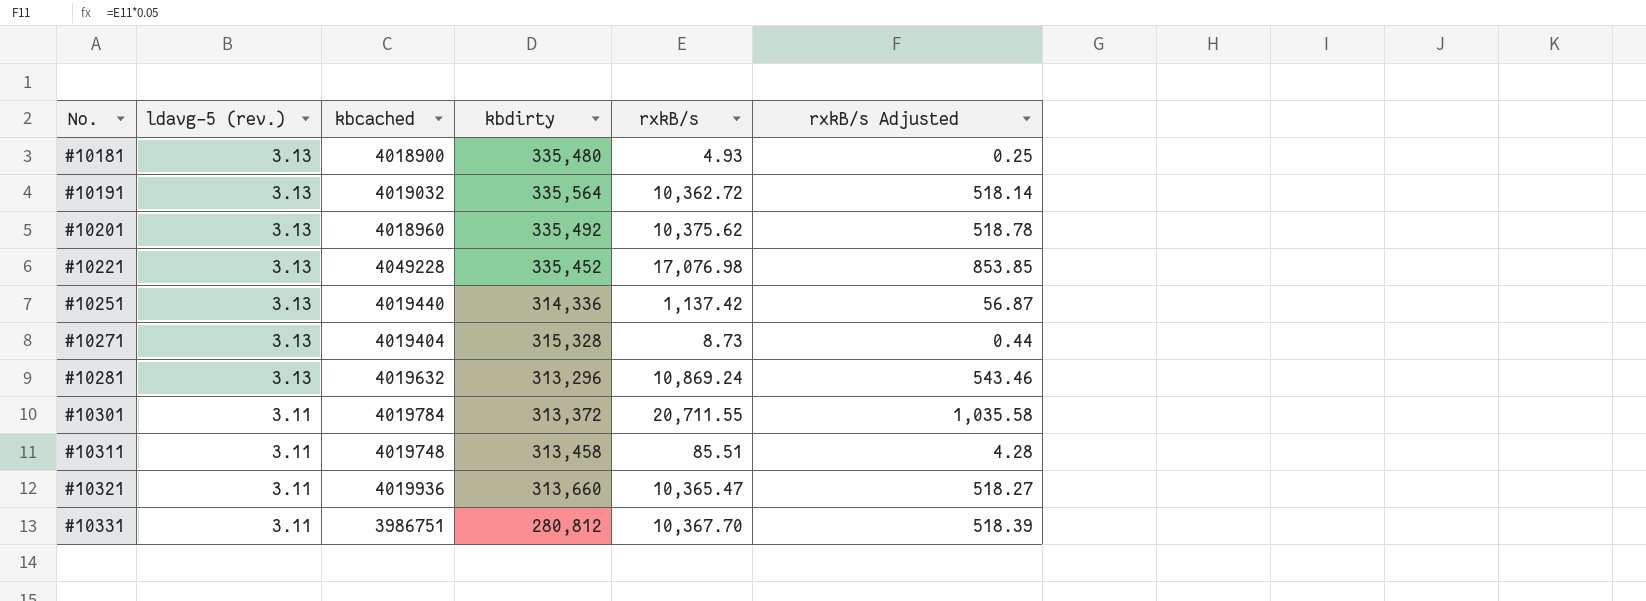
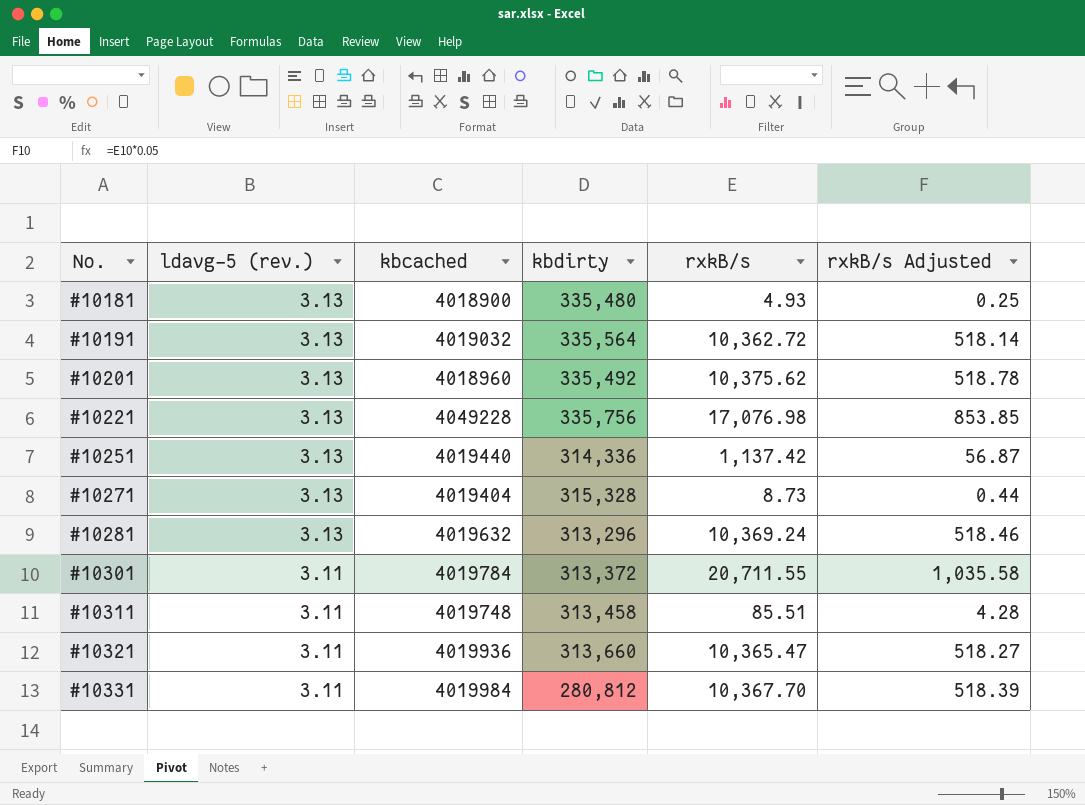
#10221 | kbdirty: 335,452 -> 335,756
#10281 | rxkB/s: 10,869.24 -> 10,369.24
#10281 | rxkB/s Adjusted: 543.46 -> 518.46
#10331 | kbcached: 3986751 -> 4019984

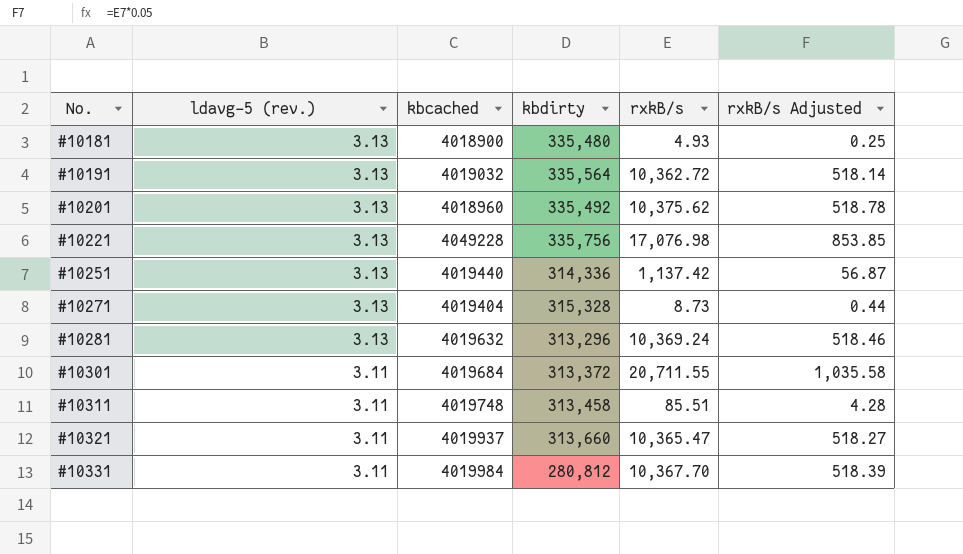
#10301 | kbcached: 4019784 -> 4019684
#10321 | kbcached: 4019936 -> 4019937

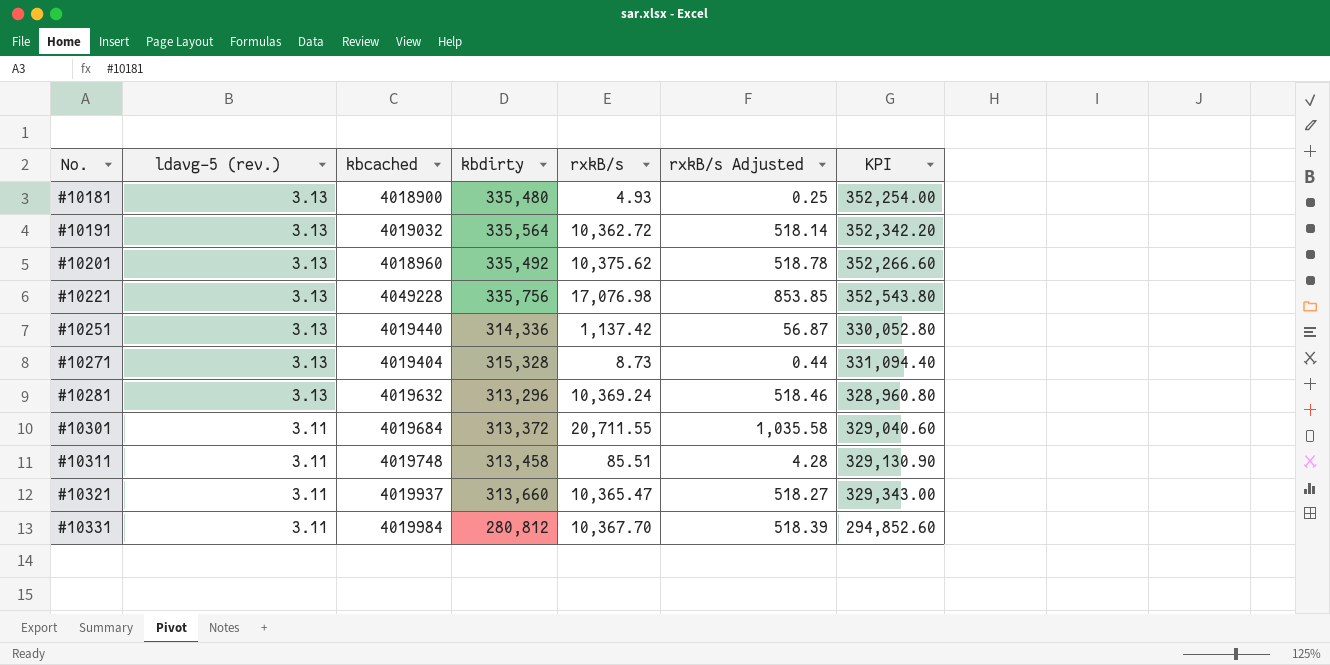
column KPI | formula: none -> [kbdirty] * 1.05

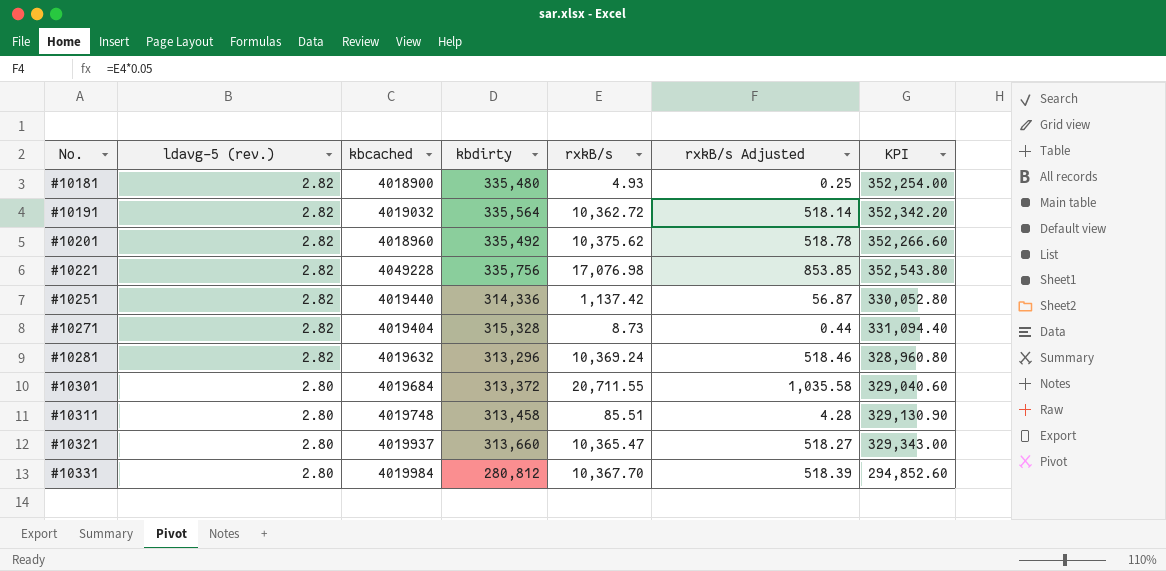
#10181 | ldavg-5 (rev.): 3.13 -> 2.82
#10191 | ldavg-5 (rev.): 3.13 -> 2.82
#10201 | ldavg-5 (rev.): 3.13 -> 2.82
#10221 | ldavg-5 (rev.): 3.13 -> 2.82
#10251 | ldavg-5 (rev.): 3.13 -> 2.82
#10271 | ldavg-5 (rev.): 3.13 -> 2.82
#10281 | ldavg-5 (rev.): 3.13 -> 2.82
#10301 | ldavg-5 (rev.): 3.11 -> 2.80
#10311 | ldavg-5 (rev.): 3.11 -> 2.80
#10321 | ldavg-5 (rev.): 3.11 -> 2.80
#10331 | ldavg-5 (rev.): 3.11 -> 2.80

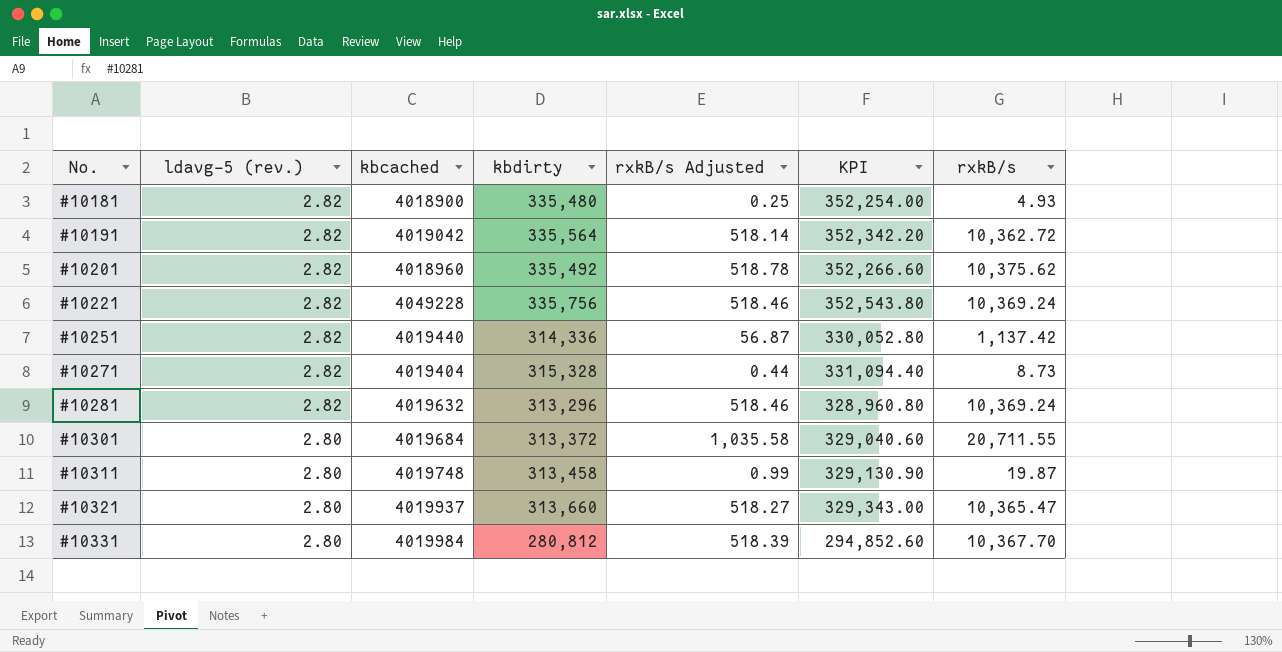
column rxkB/s | position: 5 -> 7
#10191 | kbcached: 4019032 -> 4019042
#10221 | rxkB/s Adjusted: 853.85 -> 518.46
#10221 | rxkB/s: 17,076.98 -> 10,369.24
#10311 | rxkB/s Adjusted: 4.28 -> 0.99
#10311 | rxkB/s: 85.51 -> 19.87

